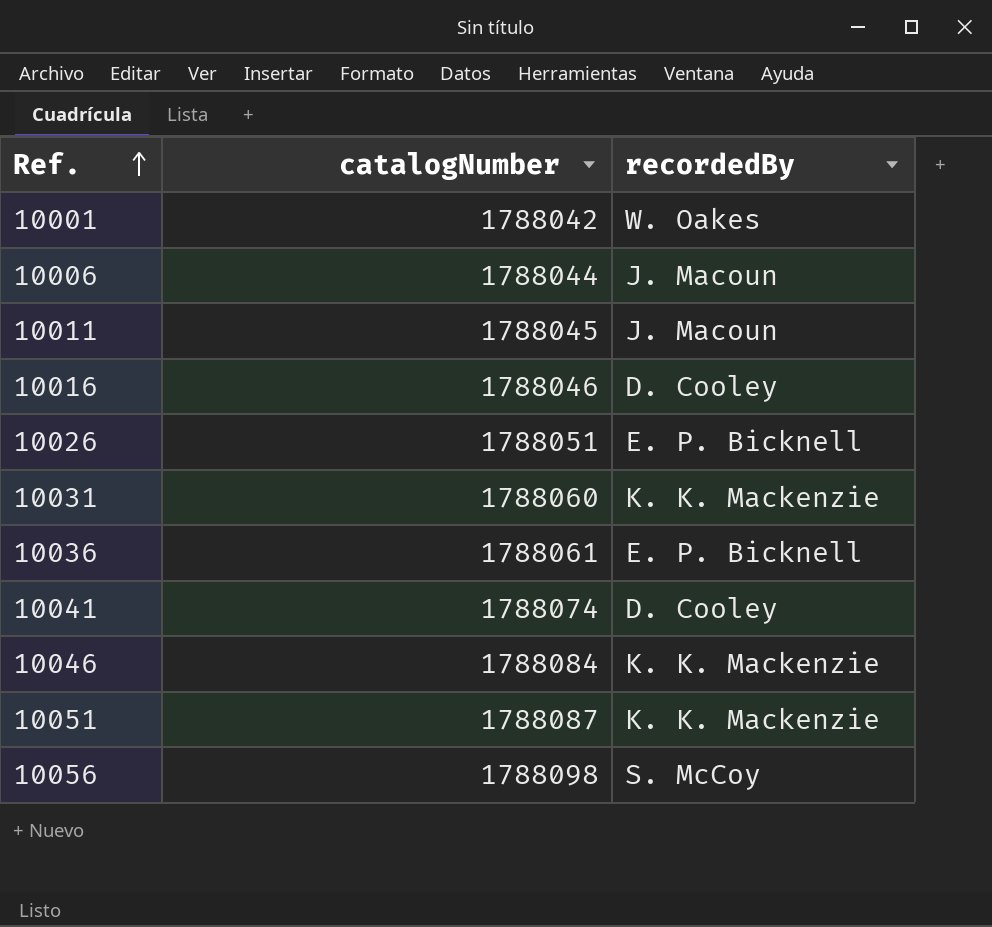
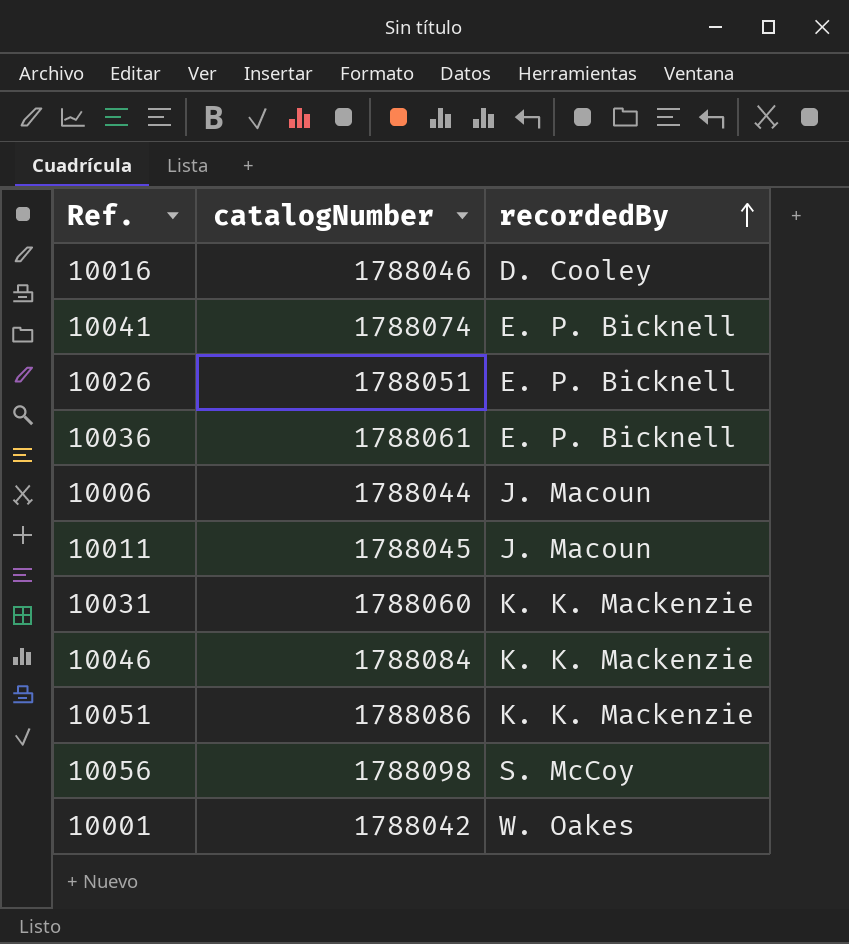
row order: Ref. ascending -> recordedBy ascending
10041 | recordedBy: D. Cooley -> E. P. Bicknell
10051 | catalogNumber: 1788087 -> 1788086

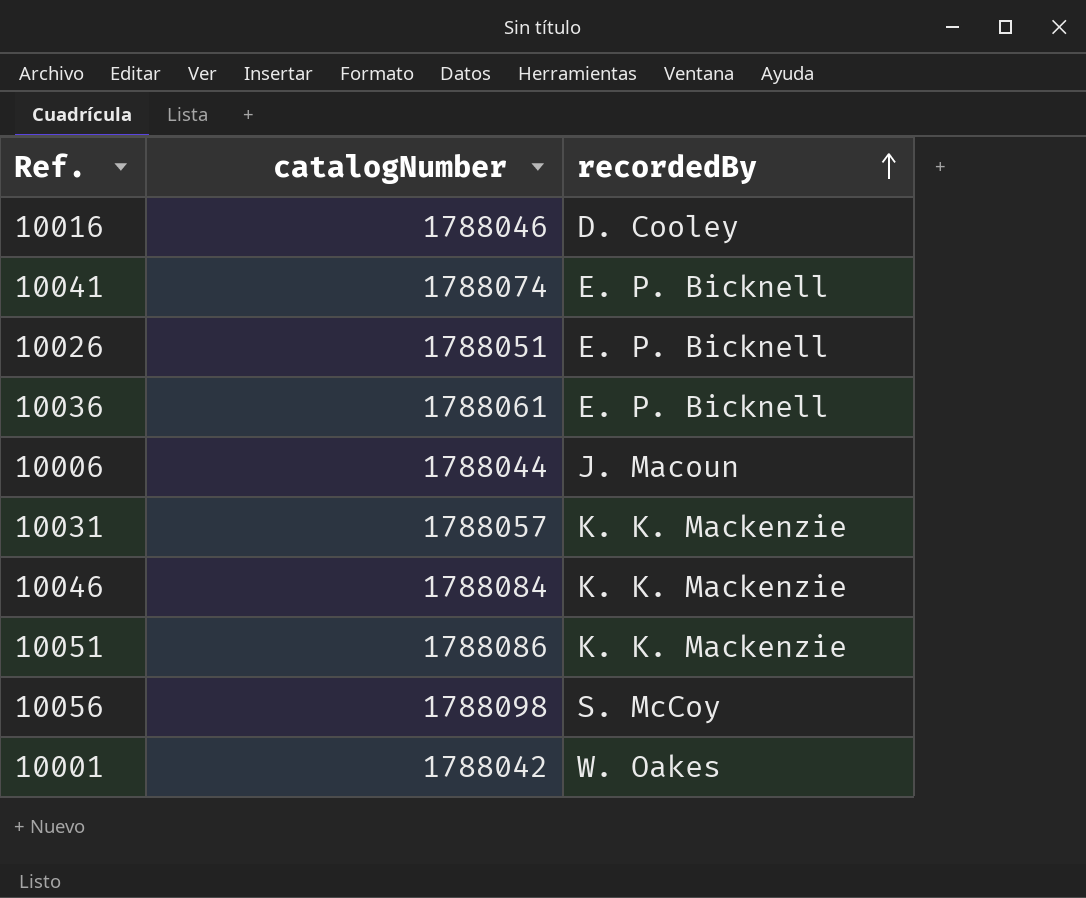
row 10011: 1788045 | J. Macoun -> none
10031 | catalogNumber: 1788060 -> 1788057

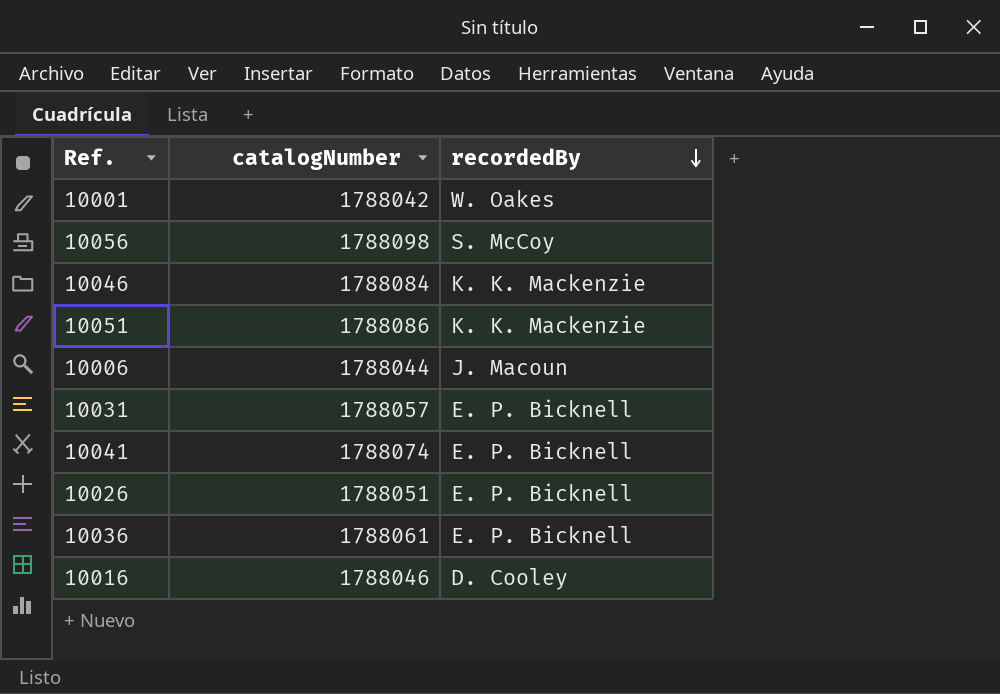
row order: recordedBy ascending -> recordedBy descending
10031 | recordedBy: K. K. Mackenzie -> E. P. Bicknell

